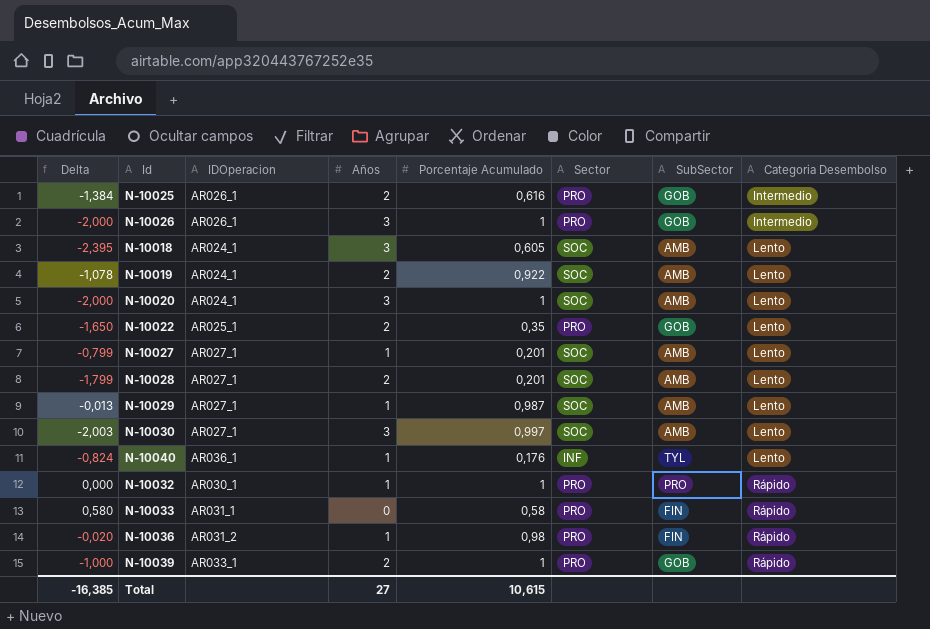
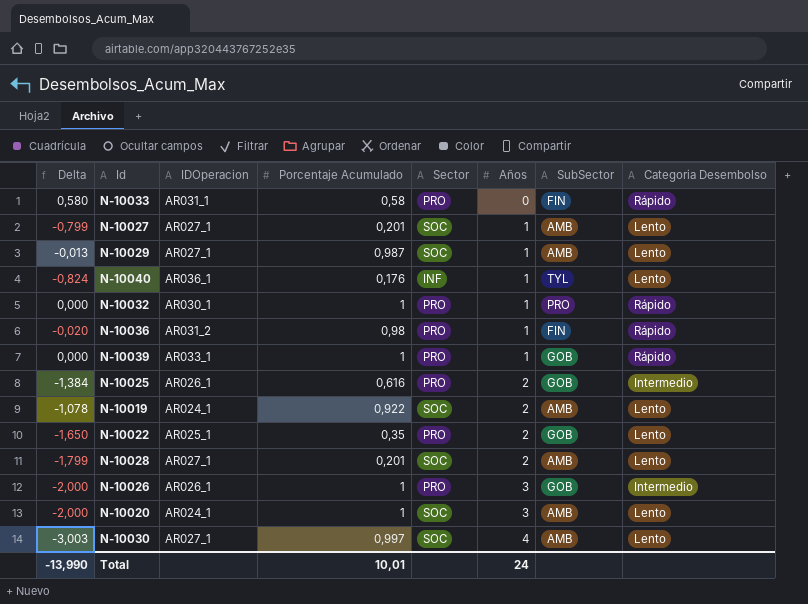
row order: Categoria Desembolso ascending -> Años ascending
column Años | position: 4 -> 6
row N-10018: -2,395 | AR024_1 | 3 | 0,605 | SOC | AMB | Lento -> none
N-10039 | Delta: -1,000 -> 0,000
N-10039 | Años: 2 -> 1
N-10030 | Delta: -2,003 -> -3,003
N-10030 | Años: 3 -> 4
Total | Delta: -16,385 -> -13,990
Total | Porcentaje Acumulado: 10,615 -> 10,01
Total | Años: 27 -> 24

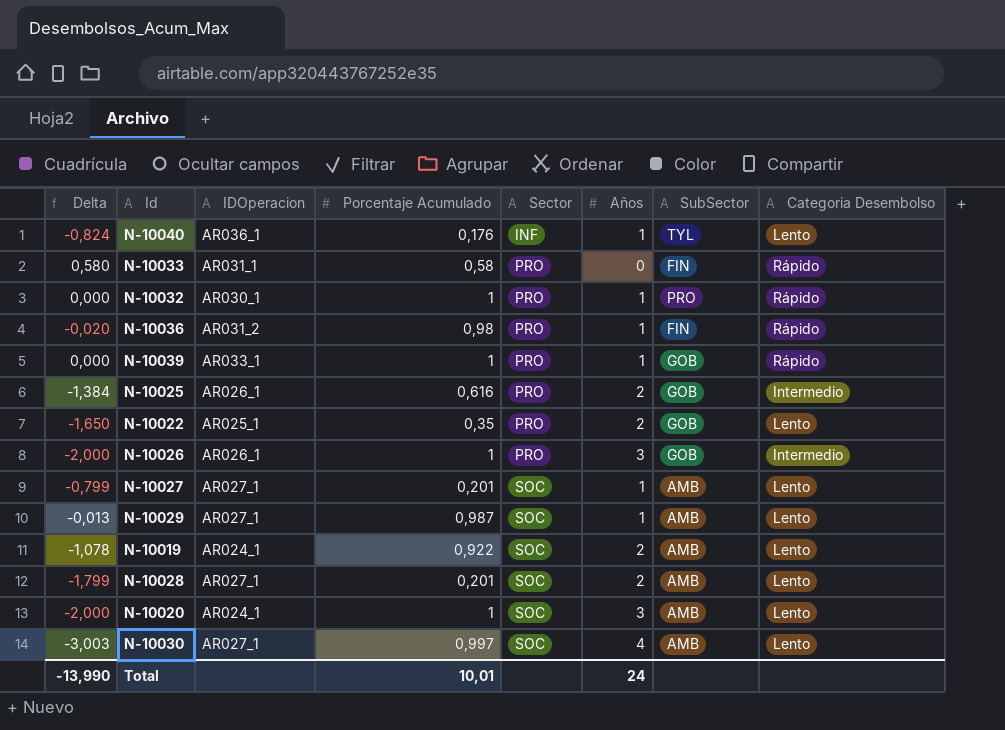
row order: Años ascending -> Sector ascending

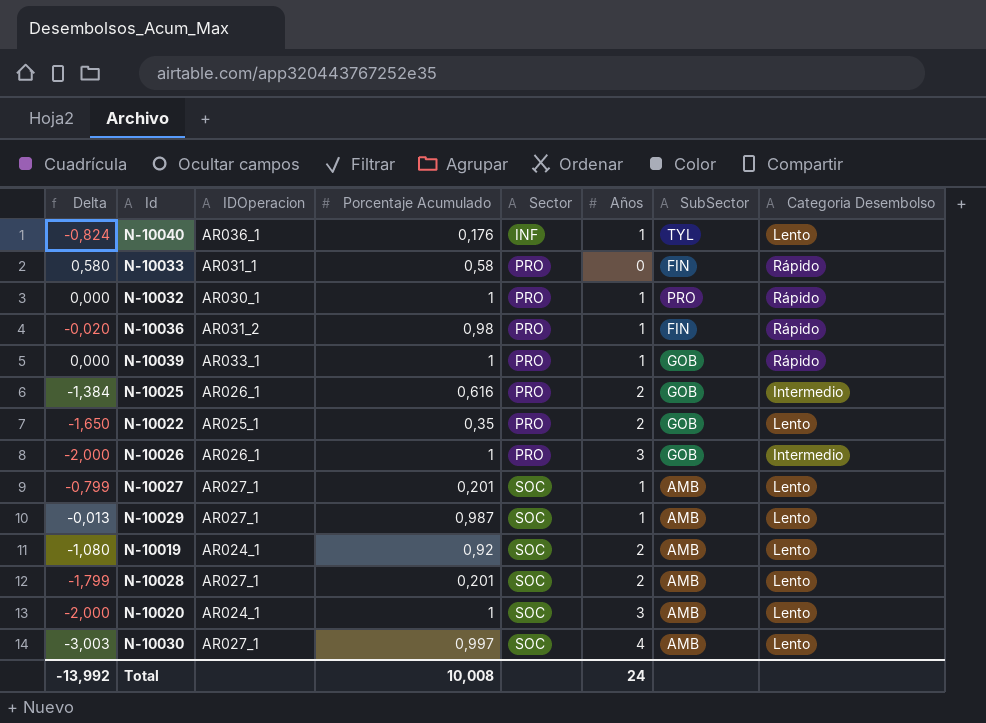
N-10019 | Delta: -1,078 -> -1,080
N-10019 | Porcentaje Acumulado: 0,922 -> 0,92
Total | Delta: -13,990 -> -13,992
Total | Porcentaje Acumulado: 10,01 -> 10,008

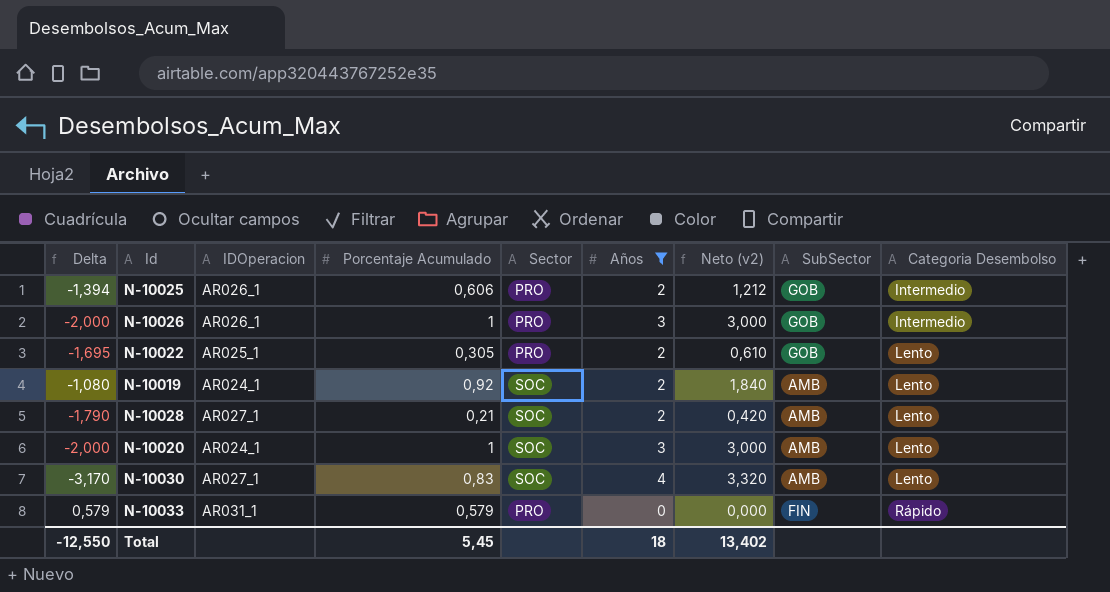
filter: none -> Años != 1
row order: Sector ascending -> Categoria Desembolso ascending
column Neto (v2) | formula: none -> [Porcentaje Acumulado] * [Años]
N-10025 | Delta: -1,384 -> -1,394
N-10025 | Porcentaje Acumulado: 0,616 -> 0,606
N-10022 | Delta: -1,650 -> -1,695
N-10022 | Porcentaje Acumulado: 0,35 -> 0,305
N-10028 | Delta: -1,799 -> -1,790
N-10028 | Porcentaje Acumulado: 0,201 -> 0,21
N-10030 | Delta: -3,003 -> -3,170
N-10030 | Porcentaje Acumulado: 0,997 -> 0,83
N-10033 | Delta: 0,580 -> 0,579
N-10033 | Porcentaje Acumulado: 0,58 -> 0,579
Total | Delta: -13,992 -> -12,550
Total | Porcentaje Acumulado: 10,008 -> 5,45
Total | Años: 24 -> 18

